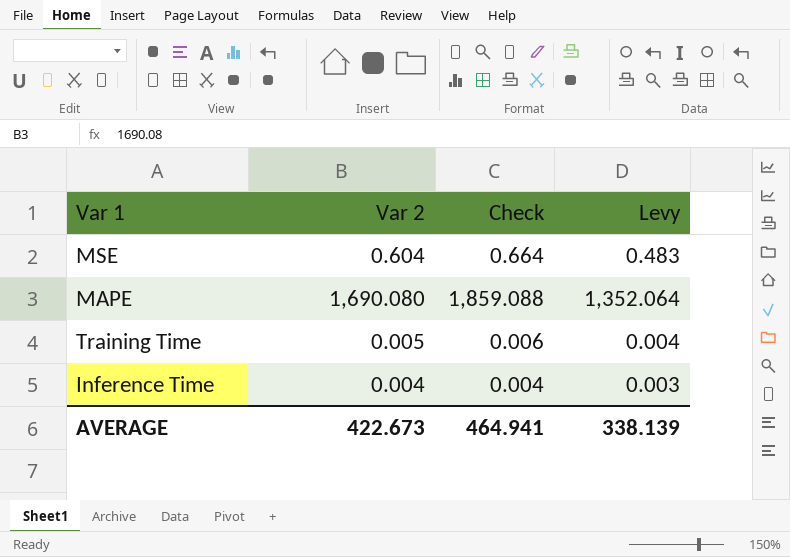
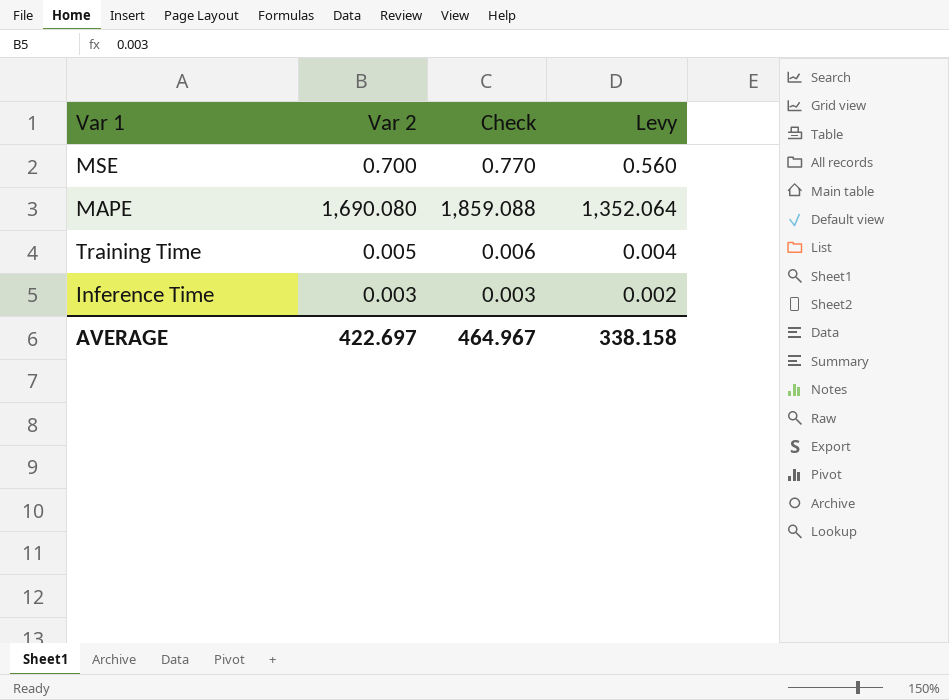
MSE | Var 2: 0.604 -> 0.700
MSE | Check: 0.664 -> 0.770
MSE | Levy: 0.483 -> 0.560
Inference Time | Var 2: 0.004 -> 0.003
Inference Time | Check: 0.004 -> 0.003
Inference Time | Levy: 0.003 -> 0.002
AVERAGE | Var 2: 422.673 -> 422.697
AVERAGE | Check: 464.941 -> 464.967
AVERAGE | Levy: 338.139 -> 338.158

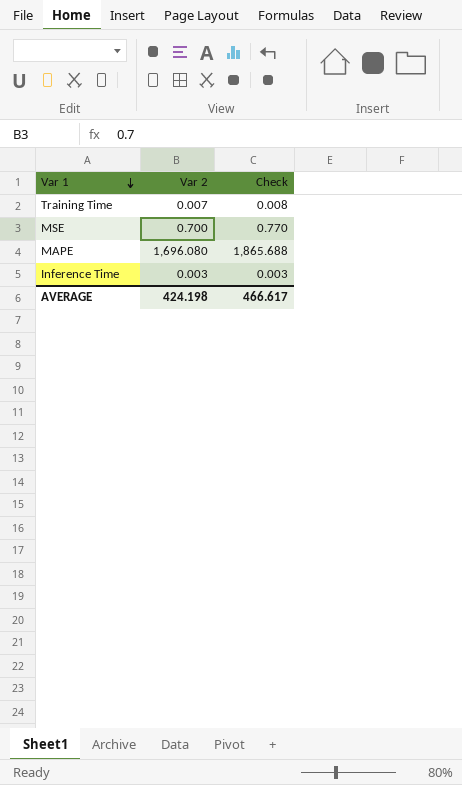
row order: none -> Var 1 descending
column Levy | formula: [Var 2] * 0.8 -> none
Training Time | Var 2: 0.005 -> 0.007
Training Time | Check: 0.006 -> 0.008
MAPE | Var 2: 1,690.080 -> 1,696.080
MAPE | Check: 1,859.088 -> 1,865.688
AVERAGE | Var 2: 422.697 -> 424.198
AVERAGE | Check: 464.967 -> 466.617

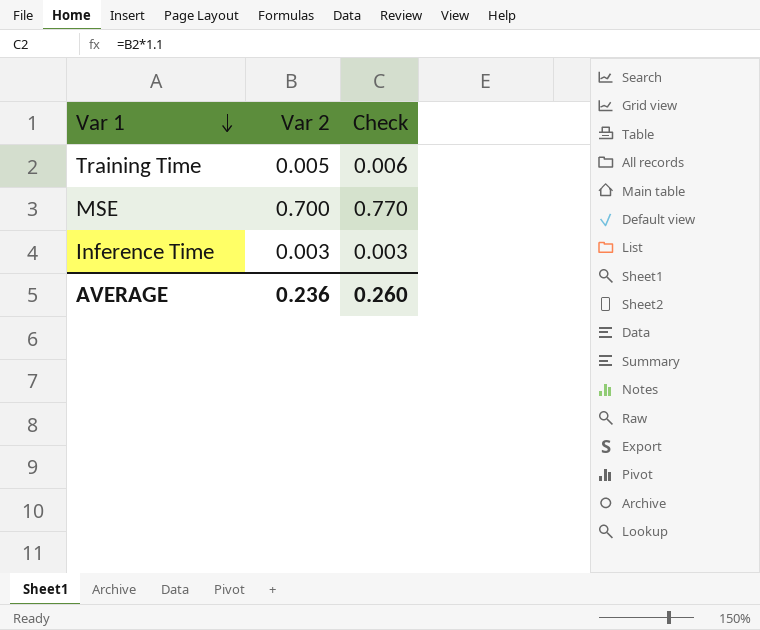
row MAPE: 1,696.080 | 1,865.688 -> none
Training Time | Var 2: 0.007 -> 0.005
Training Time | Check: 0.008 -> 0.006
AVERAGE | Var 2: 424.198 -> 0.236
AVERAGE | Check: 466.617 -> 0.260

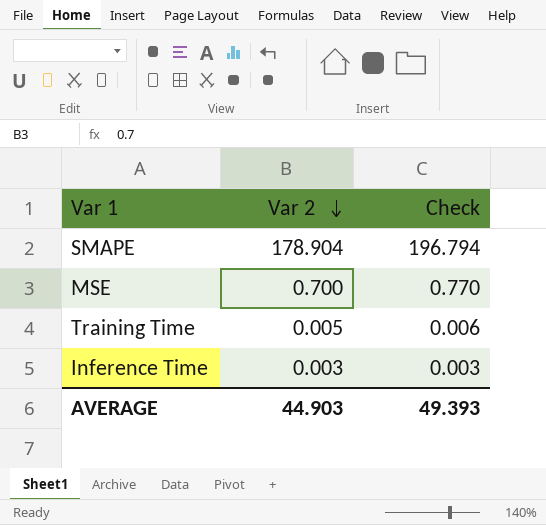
row order: Var 1 descending -> Var 2 descending
row SMAPE: none -> 178.904 | 196.794
AVERAGE | Var 2: 0.236 -> 44.903
AVERAGE | Check: 0.260 -> 49.393

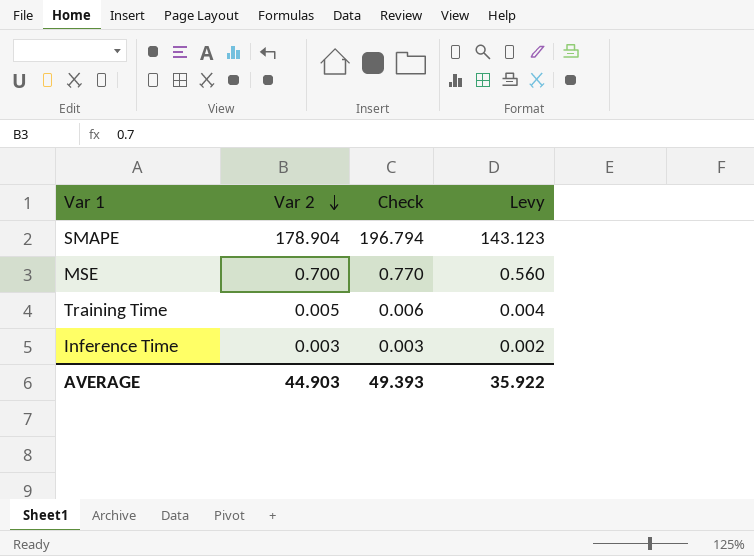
column Levy | formula: none -> [Var 2] * 0.8

